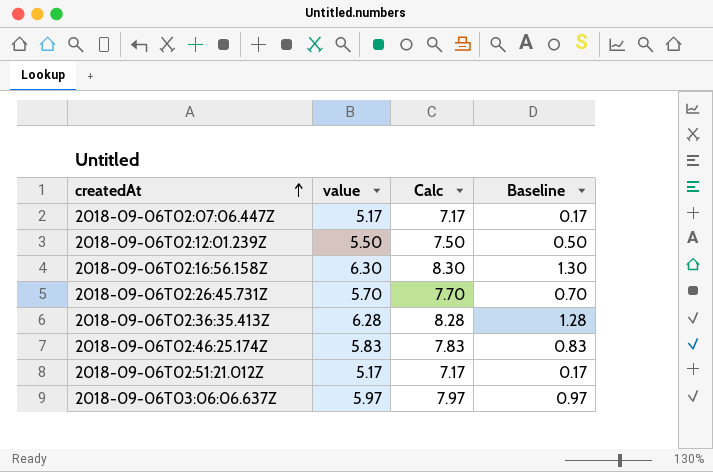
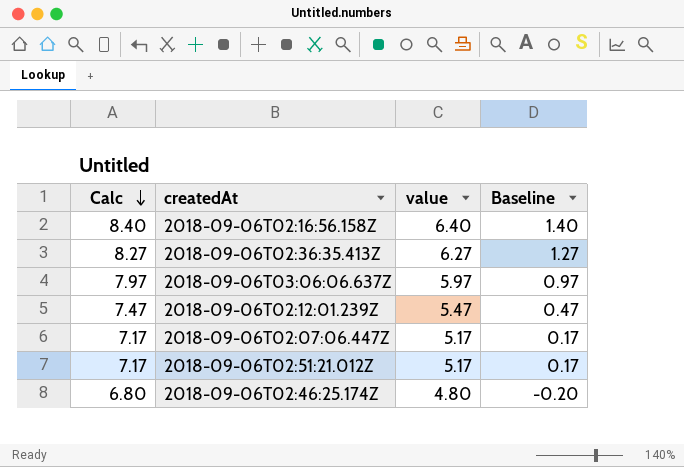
row order: createdAt ascending -> Calc descending
column Calc | position: 3 -> 1
row 2018-09-06T02:26:45.731Z: 5.70 | 7.70 | 0.70 -> none
2018-09-06T02:16:56.158Z | Calc: 8.30 -> 8.40
2018-09-06T02:16:56.158Z | value: 6.30 -> 6.40
2018-09-06T02:16:56.158Z | Baseline: 1.30 -> 1.40
2018-09-06T02:36:35.413Z | Calc: 8.28 -> 8.27
2018-09-06T02:36:35.413Z | value: 6.28 -> 6.27
2018-09-06T02:36:35.413Z | Baseline: 1.28 -> 1.27
2018-09-06T02:12:01.239Z | Calc: 7.50 -> 7.47
2018-09-06T02:12:01.239Z | value: 5.50 -> 5.47
2018-09-06T02:12:01.239Z | Baseline: 0.50 -> 0.47
2018-09-06T02:46:25.174Z | Calc: 7.83 -> 6.80
2018-09-06T02:46:25.174Z | value: 5.83 -> 4.80
2018-09-06T02:46:25.174Z | Baseline: 0.83 -> -0.20

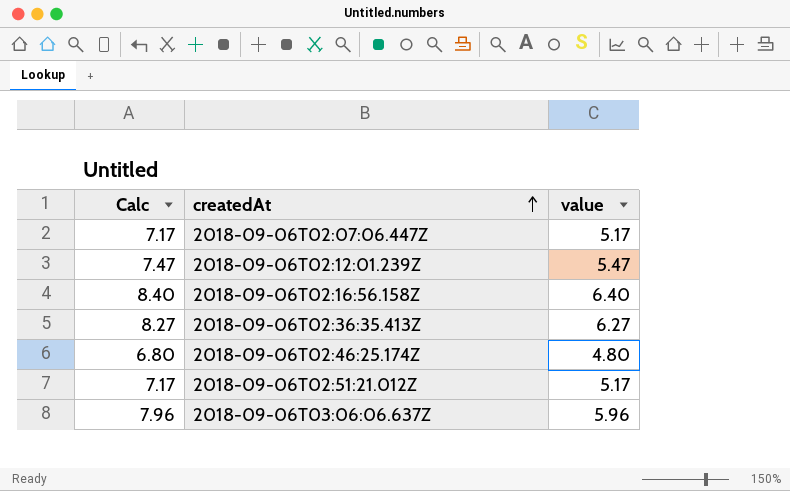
row order: Calc descending -> createdAt ascending
column Baseline | formula: [value] - 5 -> none
2018-09-06T03:06:06.637Z | Calc: 7.97 -> 7.96
2018-09-06T03:06:06.637Z | value: 5.97 -> 5.96

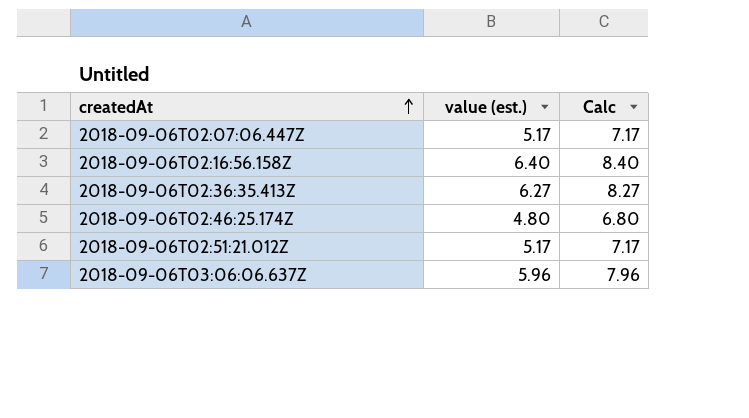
column name: value -> value (est.)
column Calc | position: 1 -> 3
row 2018-09-06T02:12:01.239Z: 7.47 | 5.47 -> none

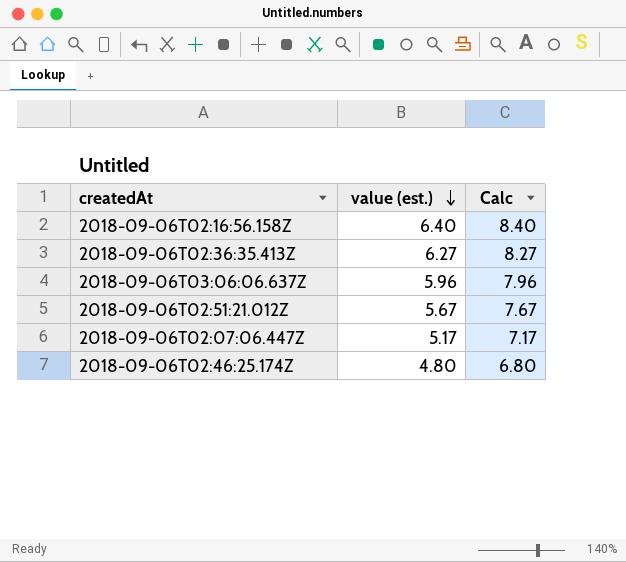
row order: createdAt ascending -> value (est.) descending
2018-09-06T02:51:21.012Z | value (est.): 5.17 -> 5.67
2018-09-06T02:51:21.012Z | Calc: 7.17 -> 7.67

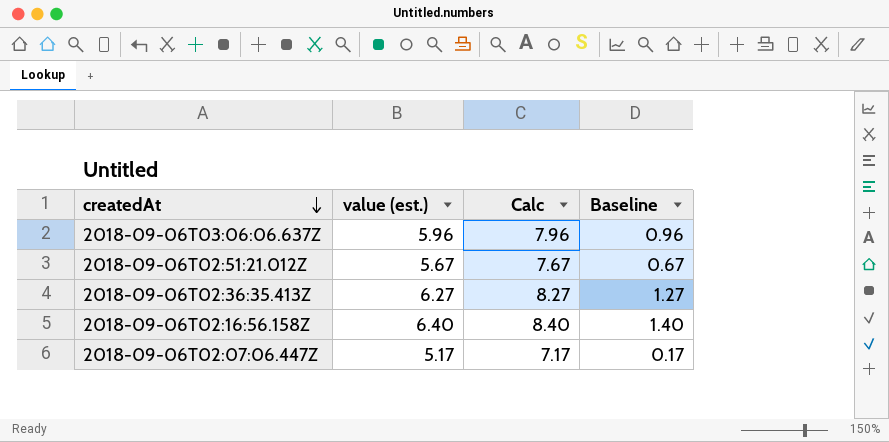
row order: value (est.) descending -> createdAt descending
column Baseline | formula: none -> [value (est.)] - 5
row 2018-09-06T02:46:25.174Z: 4.80 | 6.80 -> none

